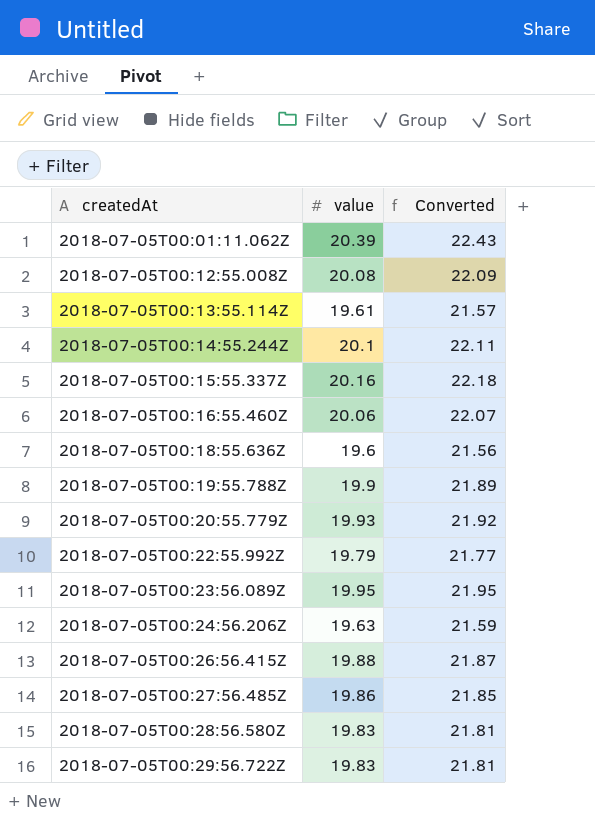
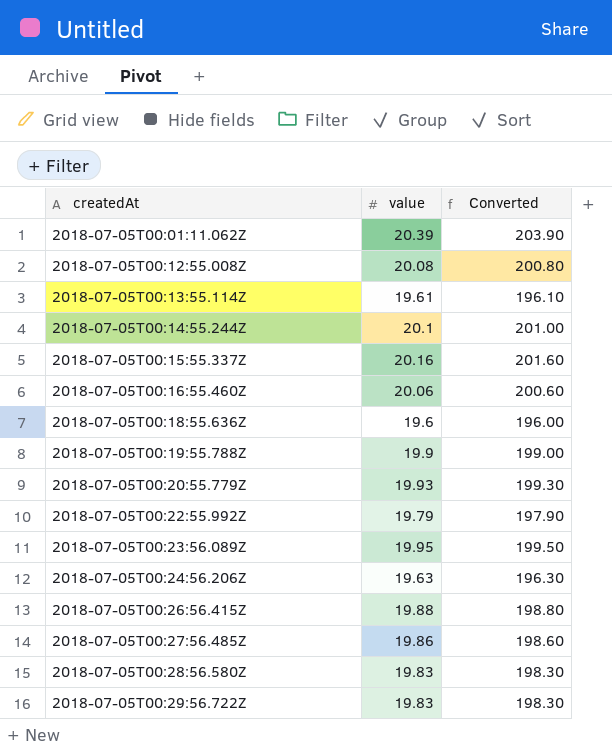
column Converted | formula: [value] * 1.1 -> [value] * 10

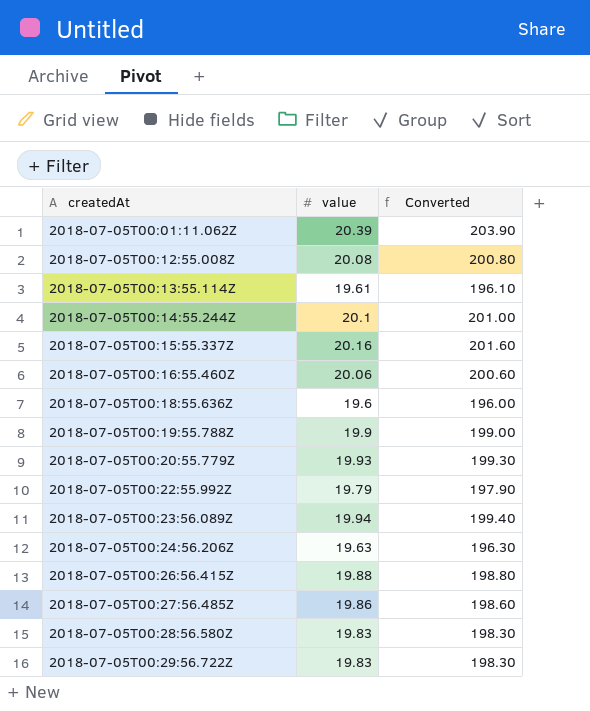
2018-07-05T00:23:56.089Z | value: 19.95 -> 19.94
2018-07-05T00:23:56.089Z | Converted: 199.50 -> 199.40

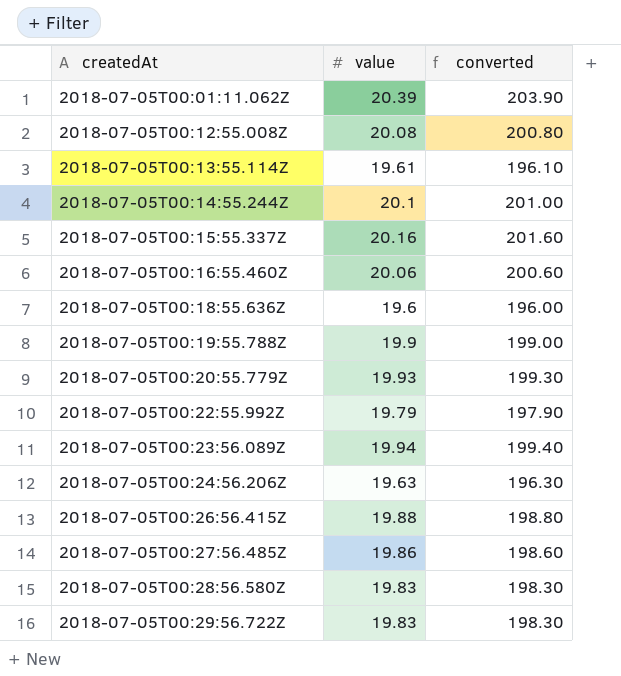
column name: Converted -> converted

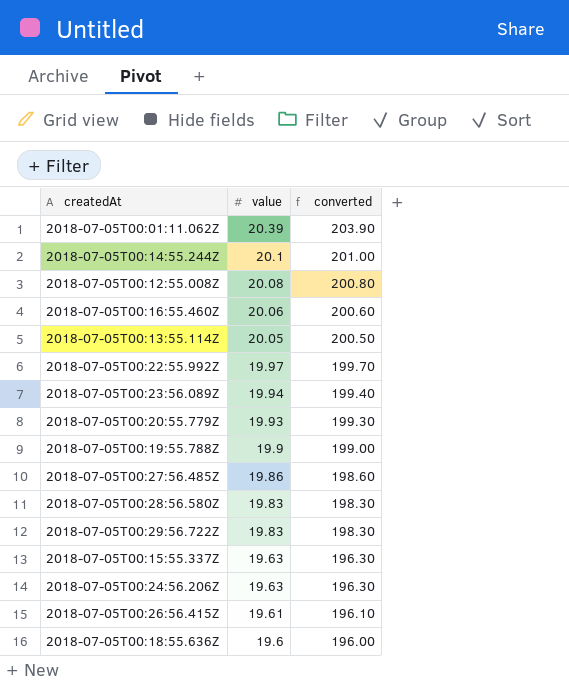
row order: createdAt ascending -> value descending
2018-07-05T00:13:55.114Z | value: 19.61 -> 20.05
2018-07-05T00:13:55.114Z | converted: 196.10 -> 200.50
2018-07-05T00:22:55.992Z | value: 19.79 -> 19.97
2018-07-05T00:22:55.992Z | converted: 197.90 -> 199.70
2018-07-05T00:15:55.337Z | value: 20.16 -> 19.63
2018-07-05T00:15:55.337Z | converted: 201.60 -> 196.30
2018-07-05T00:26:56.415Z | value: 19.88 -> 19.61
2018-07-05T00:26:56.415Z | converted: 198.80 -> 196.10

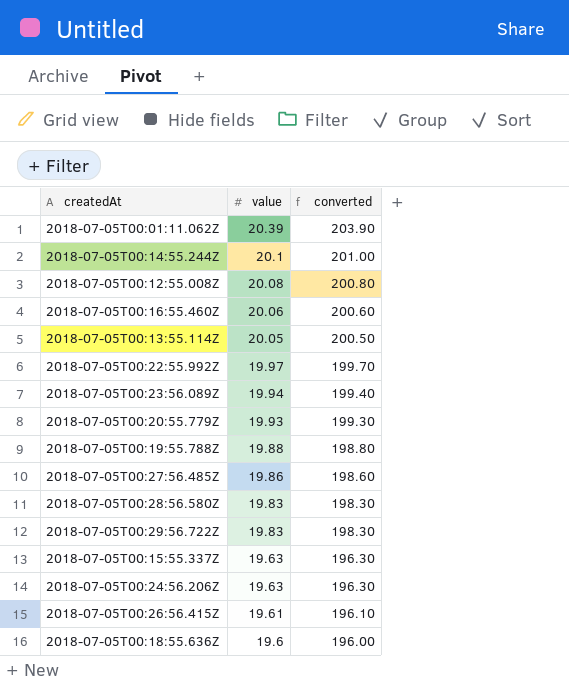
2018-07-05T00:19:55.788Z | value: 19.9 -> 19.88
2018-07-05T00:19:55.788Z | converted: 199.00 -> 198.80

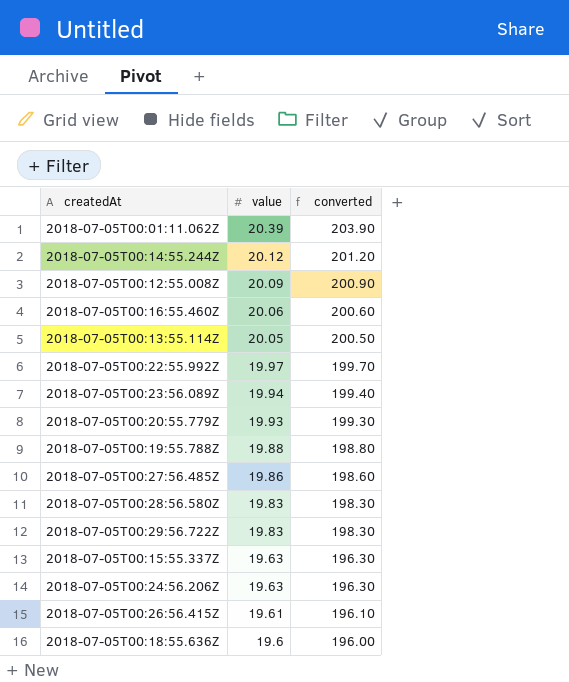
2018-07-05T00:14:55.244Z | value: 20.1 -> 20.12
2018-07-05T00:14:55.244Z | converted: 201.00 -> 201.20
2018-07-05T00:12:55.008Z | value: 20.08 -> 20.09
2018-07-05T00:12:55.008Z | converted: 200.80 -> 200.90

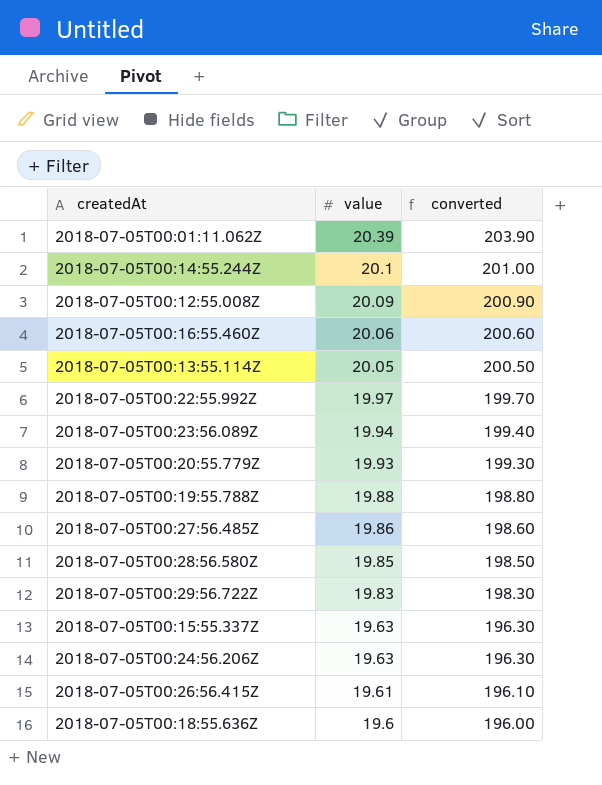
2018-07-05T00:14:55.244Z | value: 20.12 -> 20.1
2018-07-05T00:14:55.244Z | converted: 201.20 -> 201.00
2018-07-05T00:28:56.580Z | value: 19.83 -> 19.85
2018-07-05T00:28:56.580Z | converted: 198.30 -> 198.50

